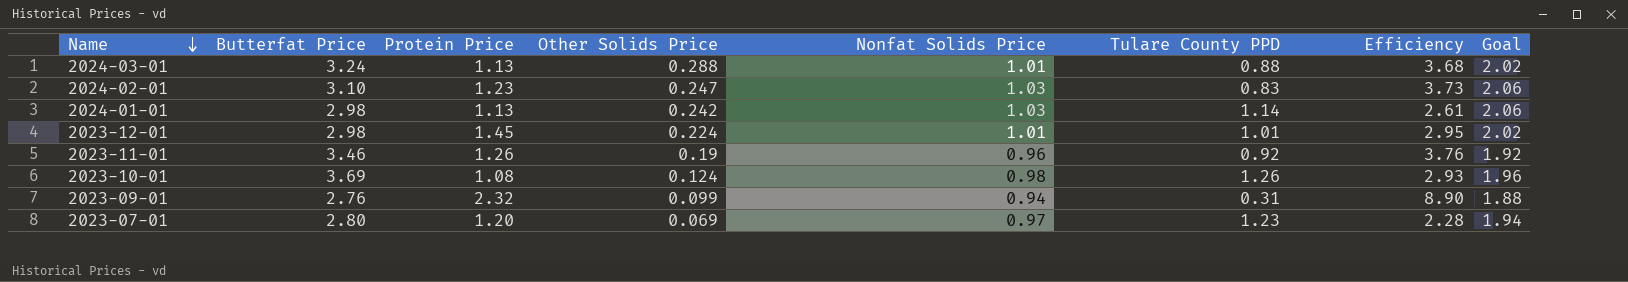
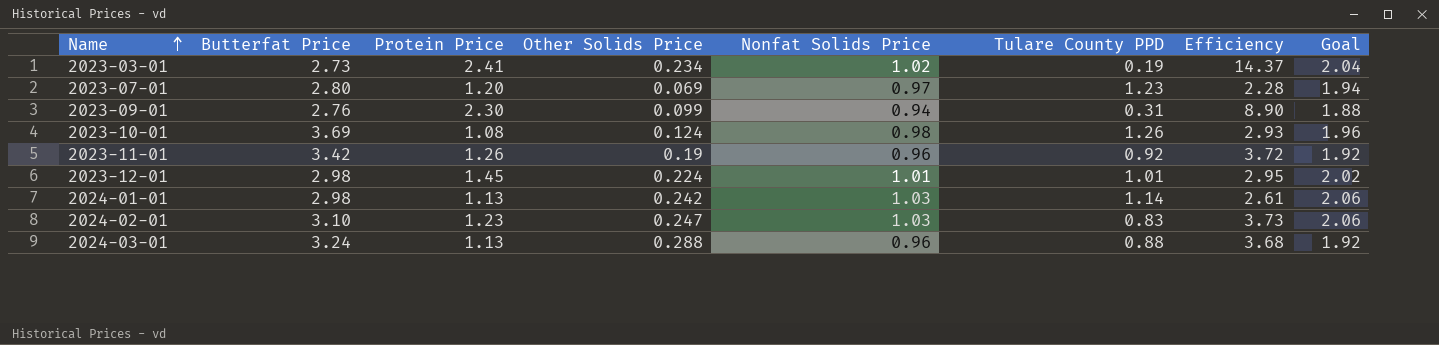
row order: Name descending -> Name ascending
row 2023-03-01: none -> 2.73 | 2.41 | 0.234 | 1.02 | 0.19 | 14.37 | 2.04
2023-09-01 | Protein Price: 2.32 -> 2.30
2023-11-01 | Butterfat Price: 3.46 -> 3.42
2023-11-01 | Efficiency: 3.76 -> 3.72
2024-03-01 | Nonfat Solids Price: 1.01 -> 0.96
2024-03-01 | Goal: 2.02 -> 1.92

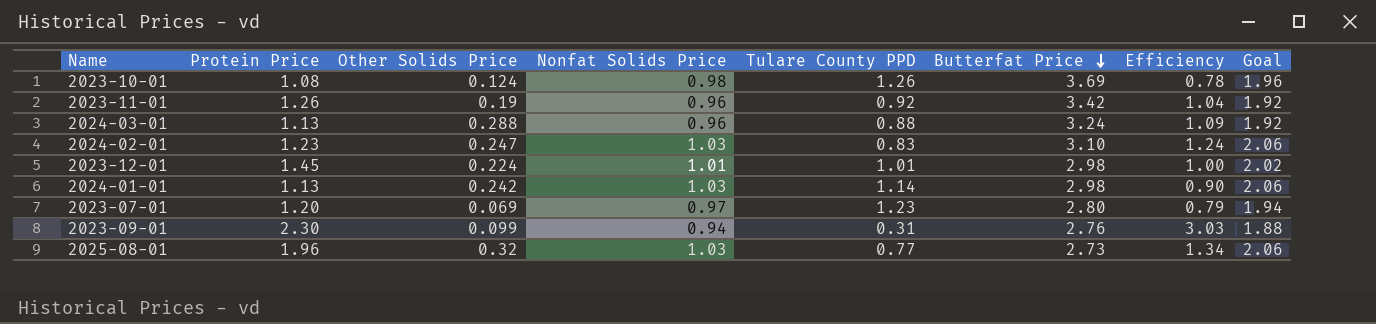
row order: Name ascending -> Butterfat Price descending
column Butterfat Price | position: 2 -> 6
column Efficiency | formula: [Butterfat Price] / [Tulare County PPD] -> [Nonfat Solids Price] / [Tulare County PPD]
row 2023-03-01: 2.73 | 2.41 | 0.234 | 1.02 | 0.19 | 14.37 | 2.04 -> none
row 2025-08-01: none -> 1.96 | 0.32 | 1.03 | 0.77 | 2.73 | 1.34 | 2.06

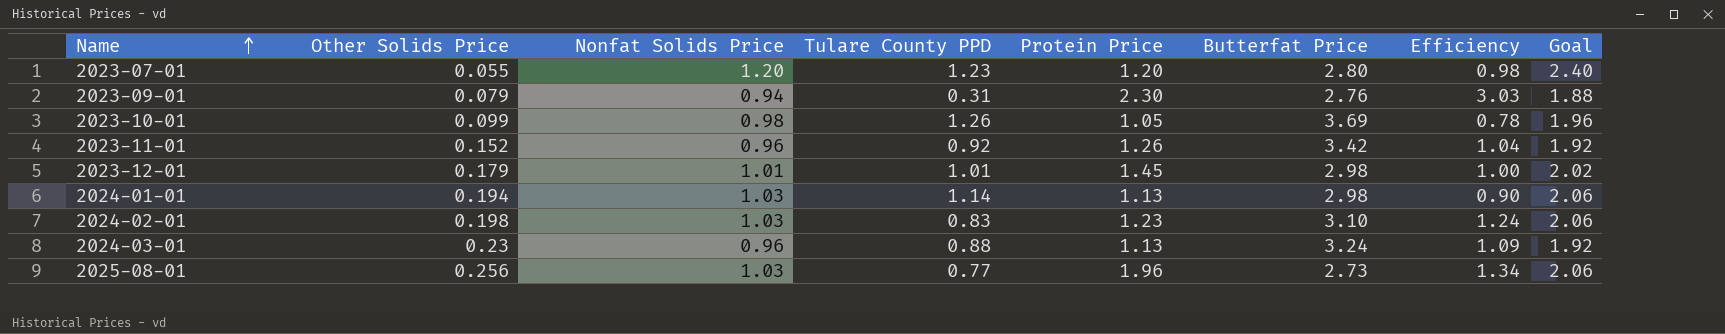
row order: Butterfat Price descending -> Name ascending
column Protein Price | position: 2 -> 5
2023-07-01 | Other Solids Price: 0.069 -> 0.055
2023-07-01 | Nonfat Solids Price: 0.97 -> 1.20
2023-07-01 | Efficiency: 0.79 -> 0.98
2023-07-01 | Goal: 1.94 -> 2.40
2023-09-01 | Other Solids Price: 0.099 -> 0.079
2023-10-01 | Other Solids Price: 0.124 -> 0.099
2023-10-01 | Protein Price: 1.08 -> 1.05
2023-11-01 | Other Solids Price: 0.19 -> 0.152
2023-12-01 | Other Solids Price: 0.224 -> 0.179
2024-01-01 | Other Solids Price: 0.242 -> 0.194
2024-02-01 | Other Solids Price: 0.247 -> 0.198
2024-03-01 | Other Solids Price: 0.288 -> 0.23
2025-08-01 | Other Solids Price: 0.32 -> 0.256

